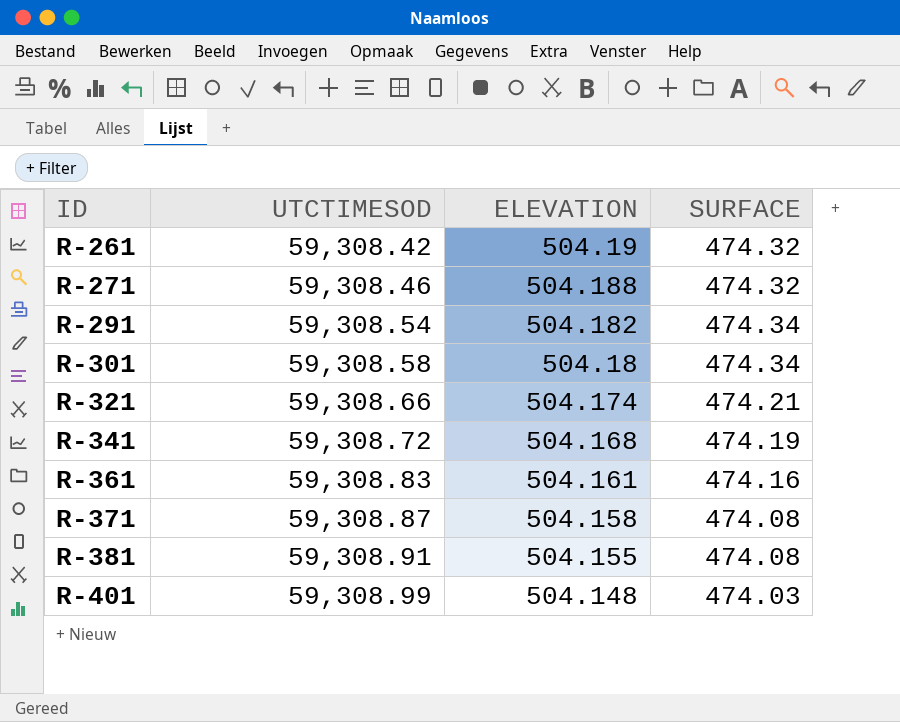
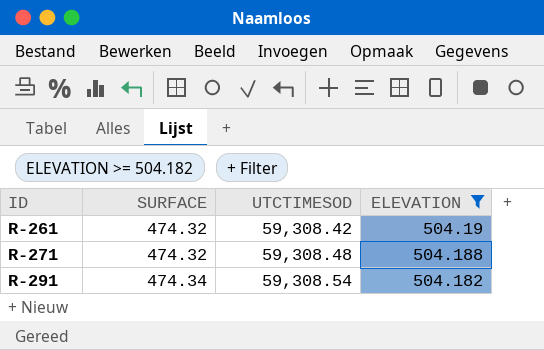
filter: none -> ELEVATION >= 504.182
column SURFACE | position: 4 -> 2
R-271 | UTCTIMESOD: 59,308.46 -> 59,308.48

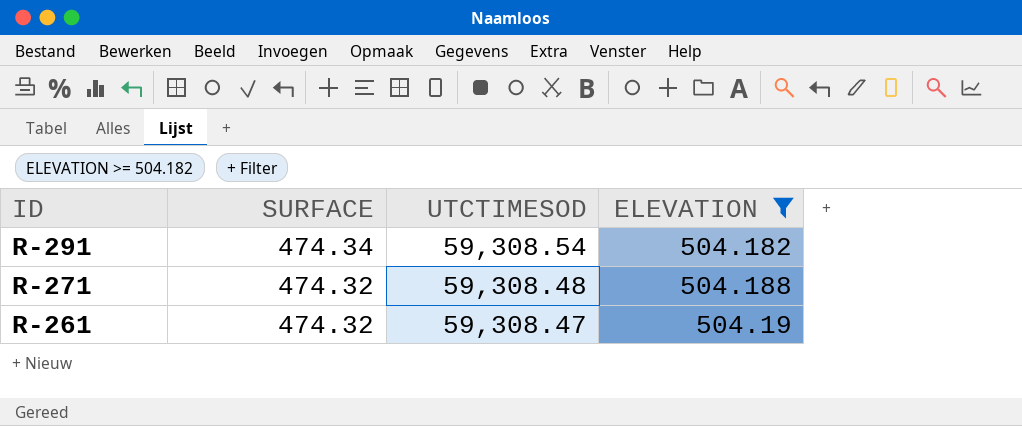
row order: ID ascending -> ID descending
R-261 | UTCTIMESOD: 59,308.42 -> 59,308.47

